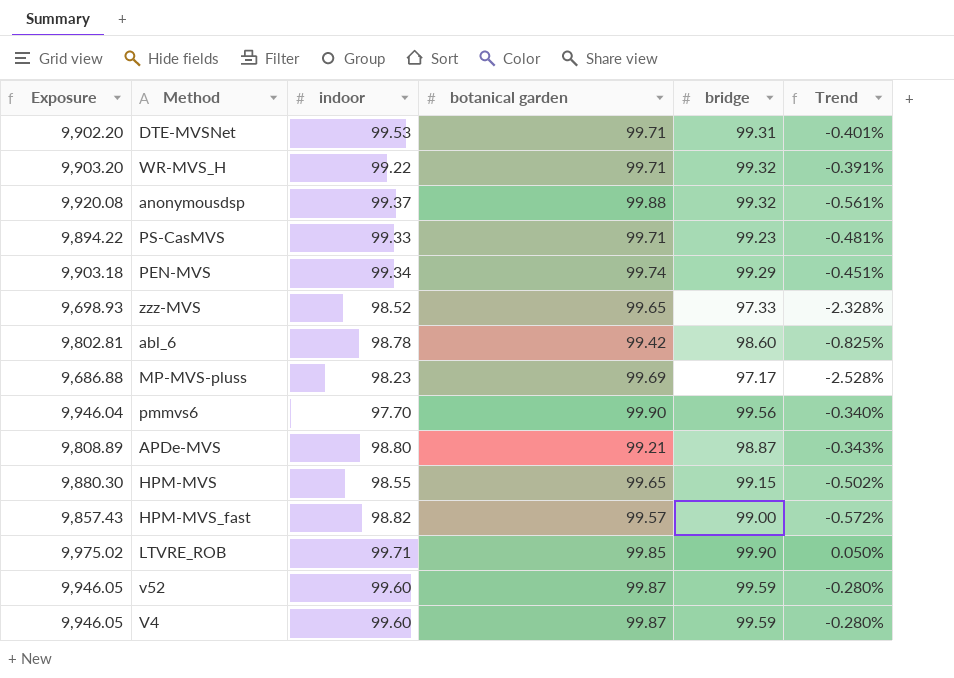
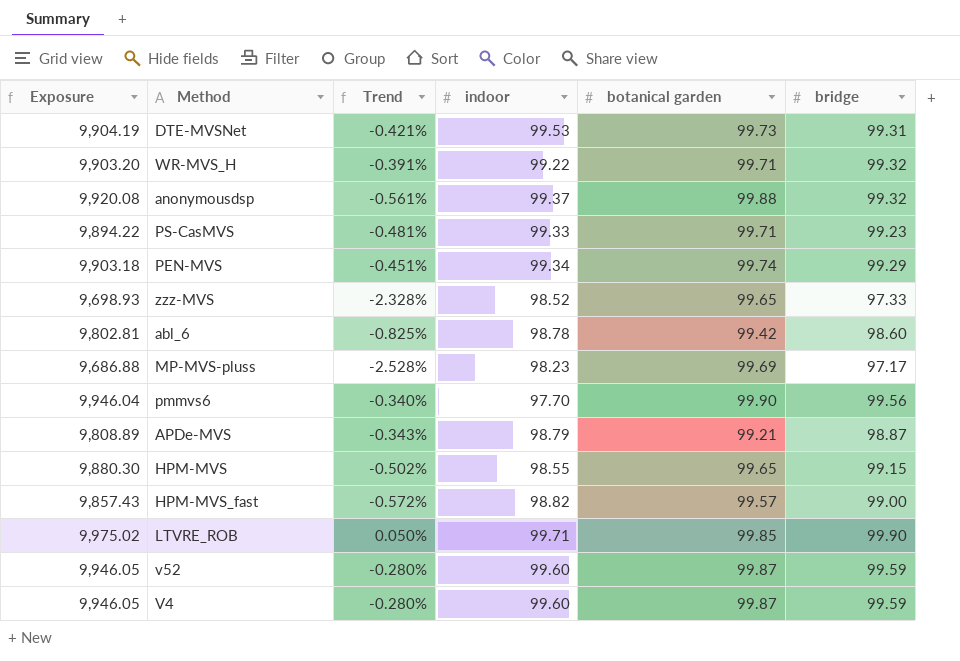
column Trend | position: 6 -> 3
DTE-MVSNet | Exposure: 9,902.20 -> 9,904.19
DTE-MVSNet | Trend: -0.401% -> -0.421%
DTE-MVSNet | botanical garden: 99.71 -> 99.73
APDe-MVS | indoor: 98.80 -> 98.79

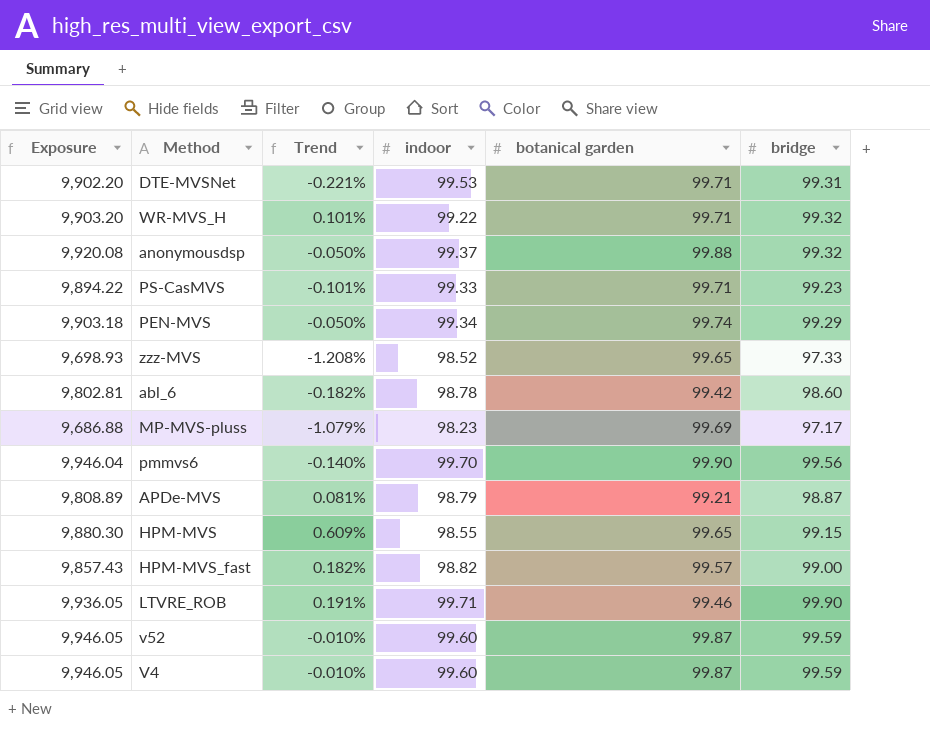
column Trend | formula: ([bridge] - [botanical garden]) / [botanical garden] -> ([bridge] - [indoor]) / [indoor]
DTE-MVSNet | Exposure: 9,904.19 -> 9,902.20
DTE-MVSNet | botanical garden: 99.73 -> 99.71
pmmvs6 | indoor: 97.70 -> 99.70
LTVRE_ROB | Exposure: 9,975.02 -> 9,936.05
LTVRE_ROB | botanical garden: 99.85 -> 99.46

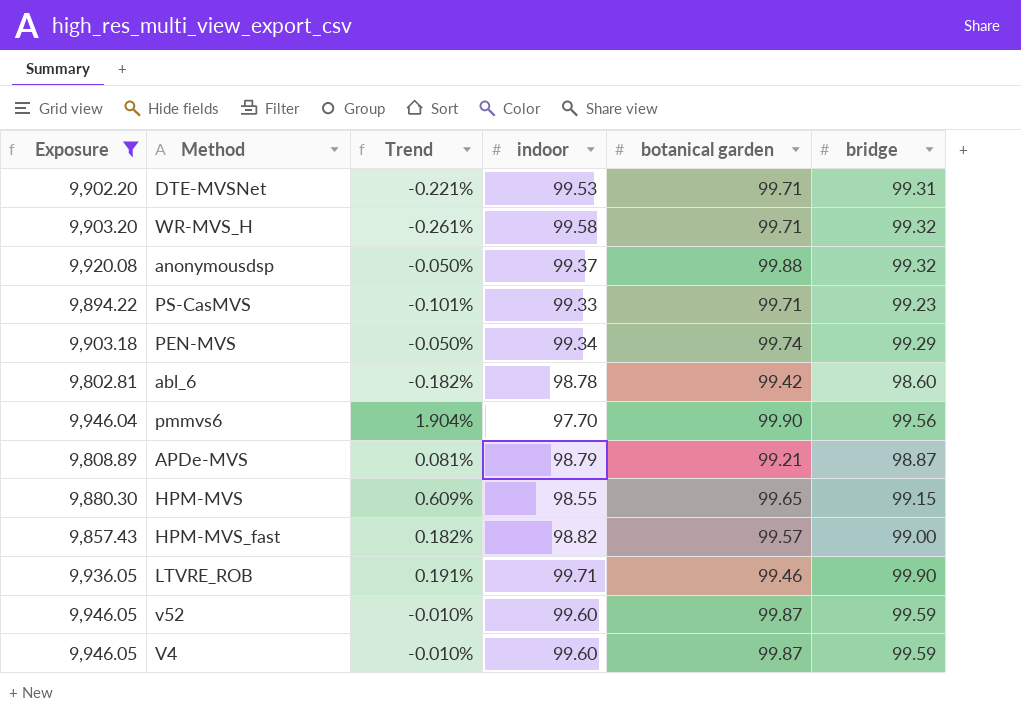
filter: none -> Exposure >= 9,802.81
WR-MVS_H | Trend: 0.101% -> -0.261%
WR-MVS_H | indoor: 99.22 -> 99.58
pmmvs6 | Trend: -0.140% -> 1.904%
pmmvs6 | indoor: 99.70 -> 97.70

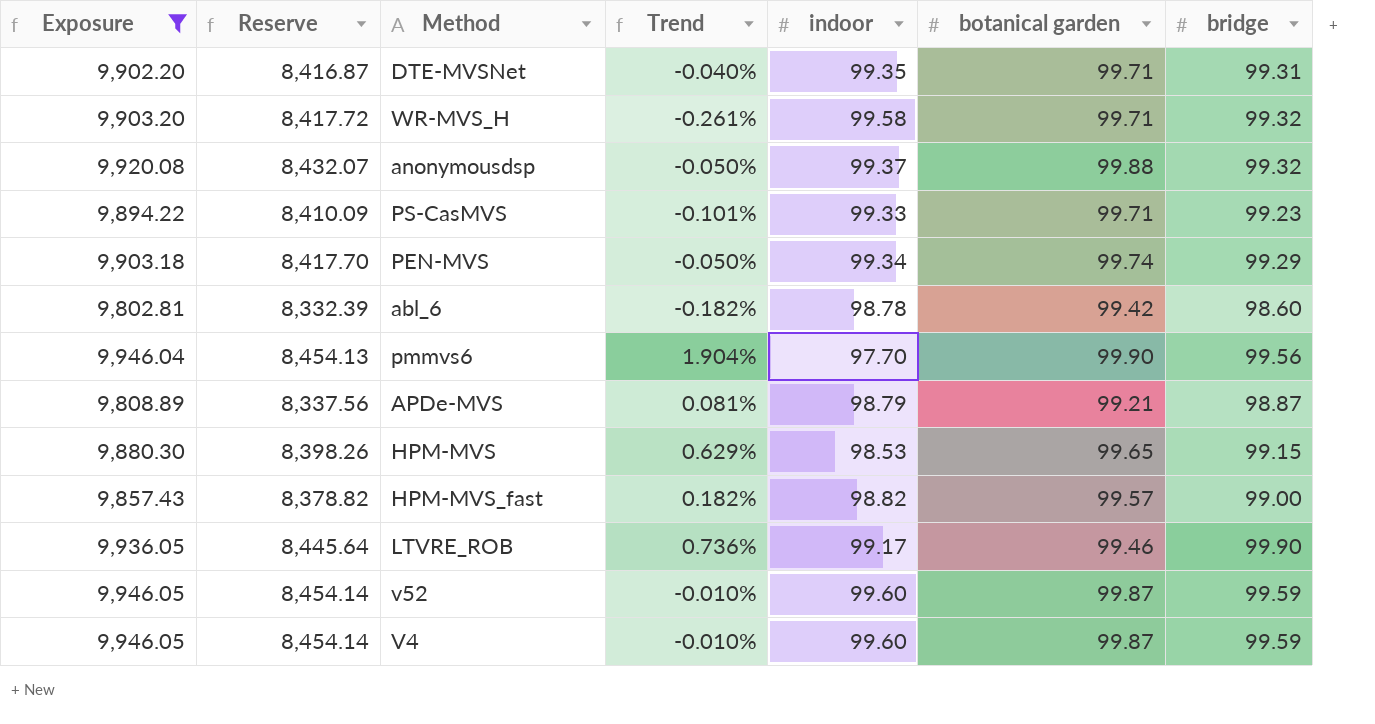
column Reserve | formula: none -> [Exposure] * 0.85
DTE-MVSNet | Trend: -0.221% -> -0.040%
DTE-MVSNet | indoor: 99.53 -> 99.35
HPM-MVS | Trend: 0.609% -> 0.629%
HPM-MVS | indoor: 98.55 -> 98.53
LTVRE_ROB | Trend: 0.191% -> 0.736%
LTVRE_ROB | indoor: 99.71 -> 99.17

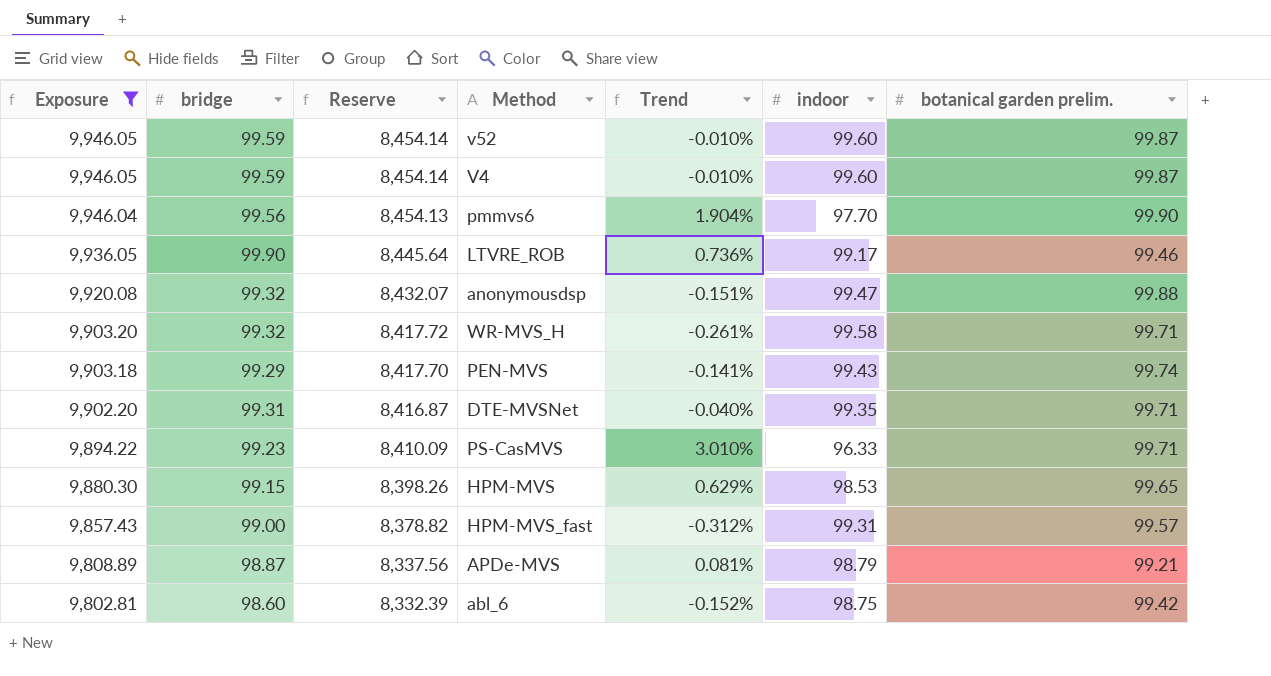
row order: none -> Exposure descending
column bridge | position: 7 -> 2
column name: botanical garden -> botanical garden prelim.
anonymousdsp | Trend: -0.050% -> -0.151%
anonymousdsp | indoor: 99.37 -> 99.47
PEN-MVS | Trend: -0.050% -> -0.141%
PEN-MVS | indoor: 99.34 -> 99.43
PS-CasMVS | Trend: -0.101% -> 3.010%
PS-CasMVS | indoor: 99.33 -> 96.33
HPM-MVS_fast | Trend: 0.182% -> -0.312%
HPM-MVS_fast | indoor: 98.82 -> 99.31
abl_6 | Trend: -0.182% -> -0.152%
abl_6 | indoor: 98.78 -> 98.75

